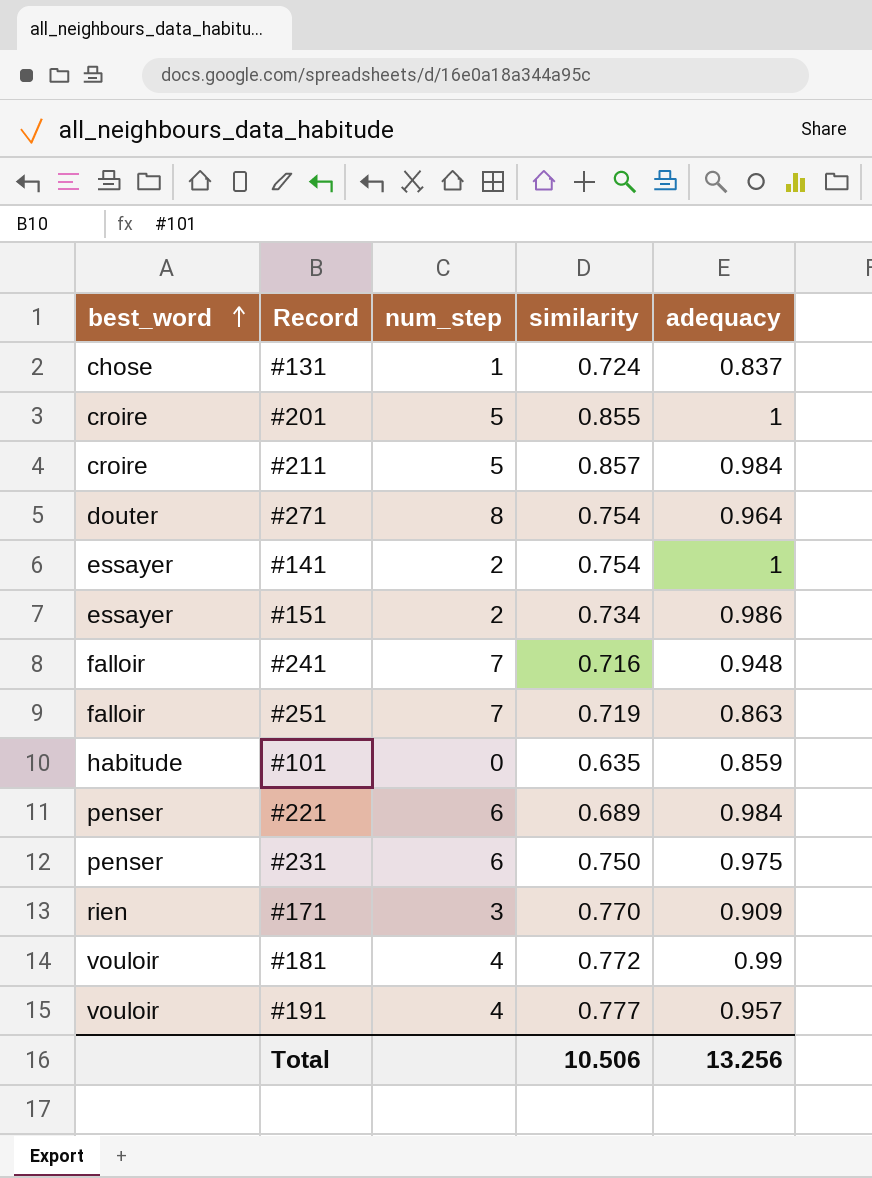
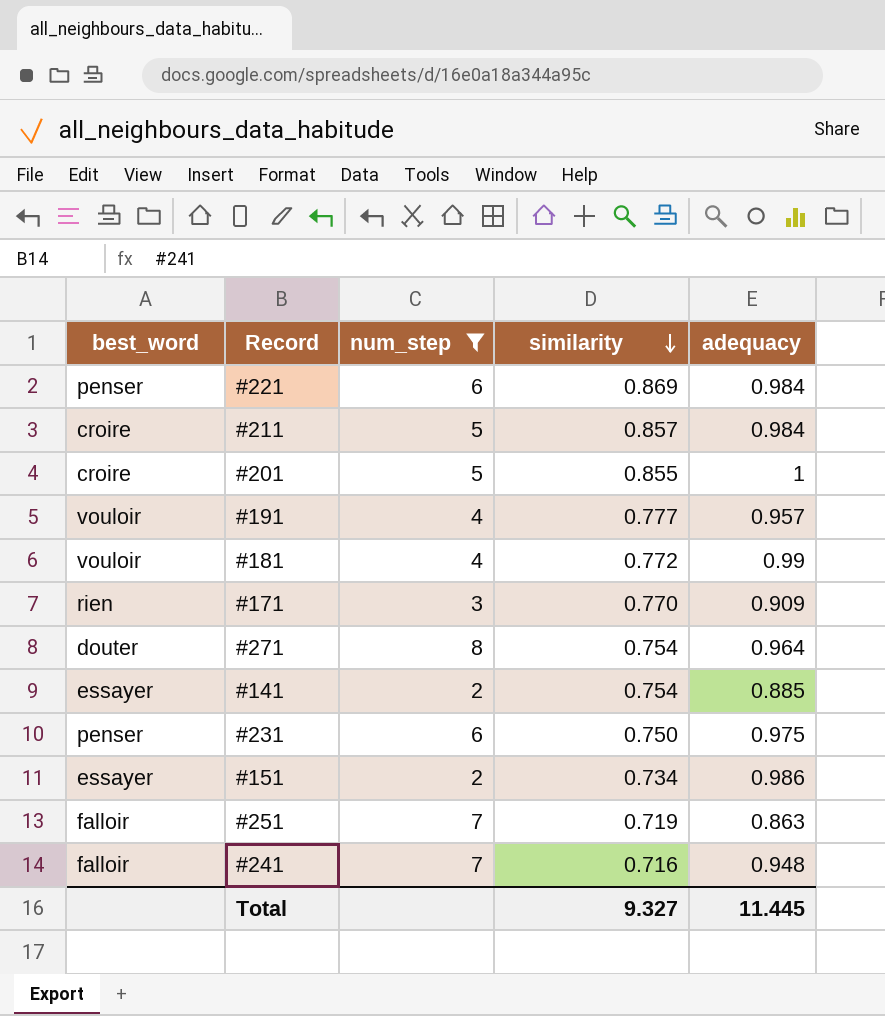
filter: none -> num_step >= 2
row order: best_word ascending -> similarity descending
#221 | similarity: 0.689 -> 0.869
#141 | adequacy: 1 -> 0.885
Total | similarity: 10.506 -> 9.327
Total | adequacy: 13.256 -> 11.445

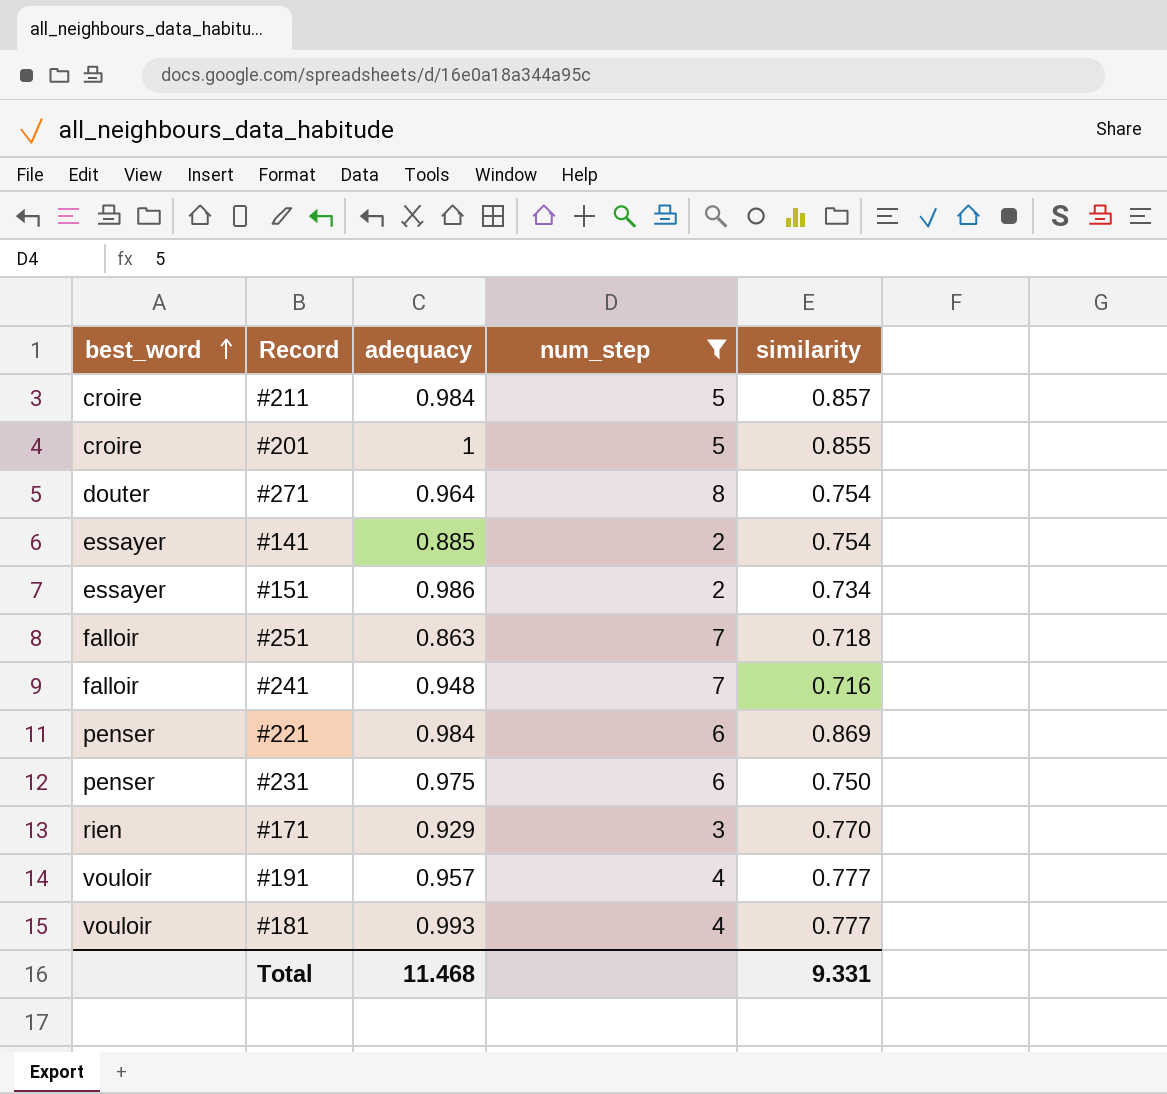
row order: similarity descending -> best_word ascending
column adequacy | position: 5 -> 3
#251 | similarity: 0.719 -> 0.718
#171 | adequacy: 0.909 -> 0.929
#181 | adequacy: 0.99 -> 0.993
#181 | similarity: 0.772 -> 0.777
Total | adequacy: 11.445 -> 11.468
Total | similarity: 9.327 -> 9.331

